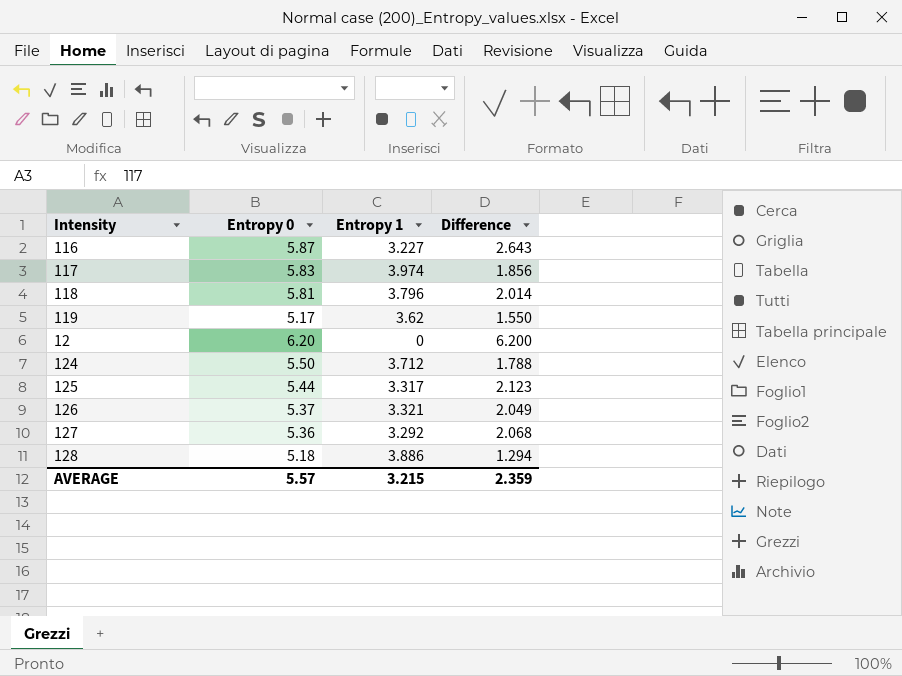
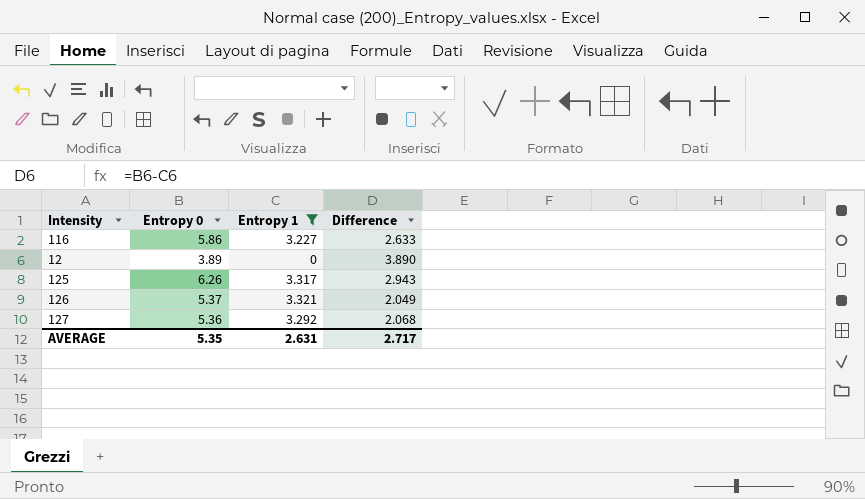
filter: none -> Entropy 1 <= 3.321
116 | Entropy 0: 5.87 -> 5.86
116 | Difference: 2.643 -> 2.633
12 | Entropy 0: 6.20 -> 3.89
12 | Difference: 6.200 -> 3.890
125 | Entropy 0: 5.44 -> 6.26
125 | Difference: 2.123 -> 2.943
AVERAGE | Entropy 0: 5.57 -> 5.35
AVERAGE | Entropy 1: 3.215 -> 2.631
AVERAGE | Difference: 2.359 -> 2.717

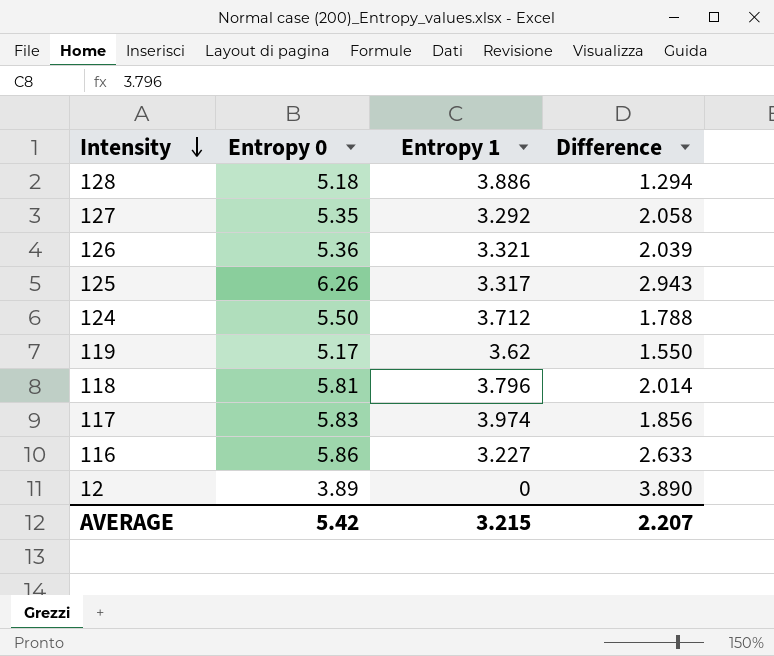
filter: Entropy 1 <= 3.321 -> none
row order: none -> Intensity descending
127 | Entropy 0: 5.36 -> 5.35
127 | Difference: 2.068 -> 2.058
126 | Entropy 0: 5.37 -> 5.36
126 | Difference: 2.049 -> 2.039
AVERAGE | Entropy 0: 5.35 -> 5.42
AVERAGE | Entropy 1: 2.631 -> 3.215
AVERAGE | Difference: 2.717 -> 2.207

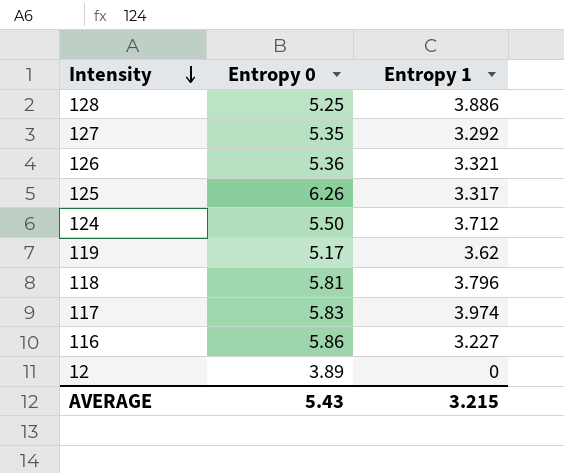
column Difference | formula: [Entropy 0] - [Entropy 1] -> none
128 | Entropy 0: 5.18 -> 5.25
AVERAGE | Entropy 0: 5.42 -> 5.43

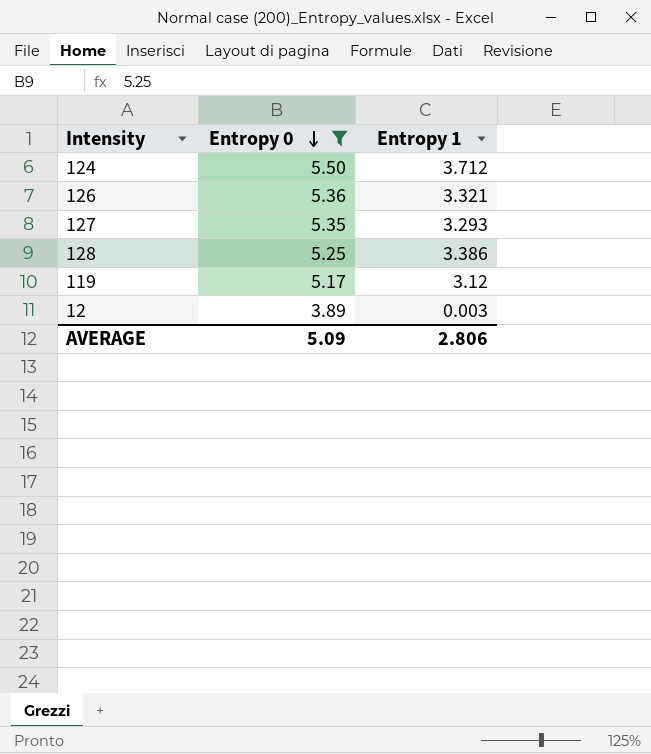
filter: none -> Entropy 0 <= 5.50
row order: Intensity descending -> Entropy 0 descending
127 | Entropy 1: 3.292 -> 3.293
128 | Entropy 1: 3.886 -> 3.386
119 | Entropy 1: 3.62 -> 3.12
12 | Entropy 1: 0 -> 0.003
AVERAGE | Entropy 0: 5.43 -> 5.09
AVERAGE | Entropy 1: 3.215 -> 2.806

